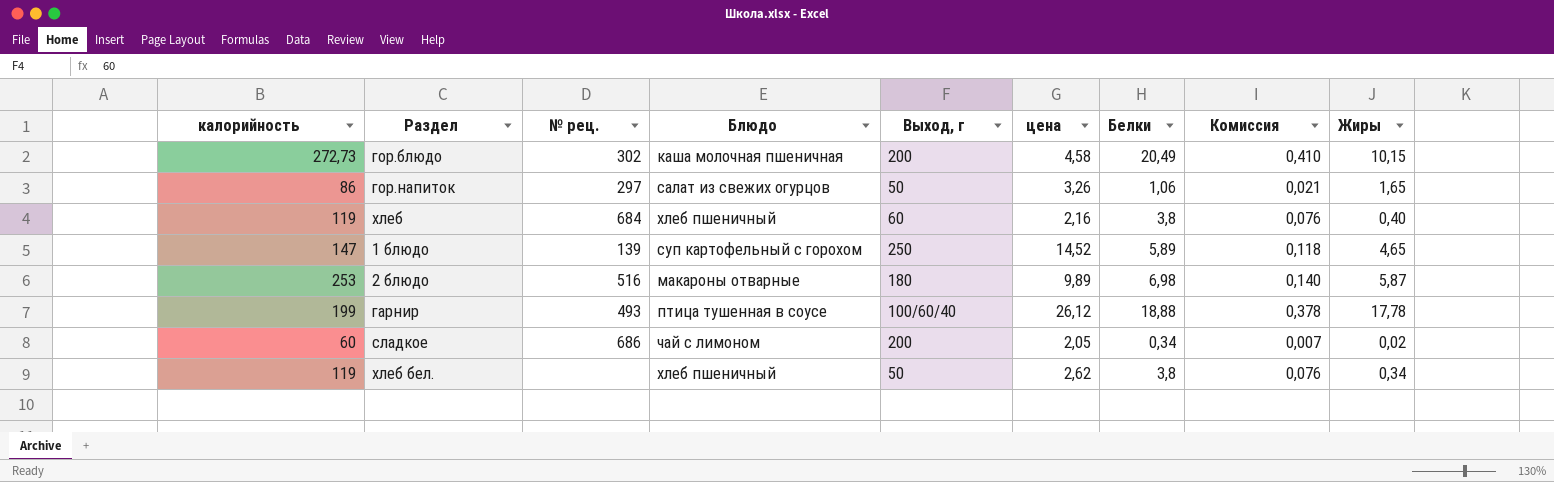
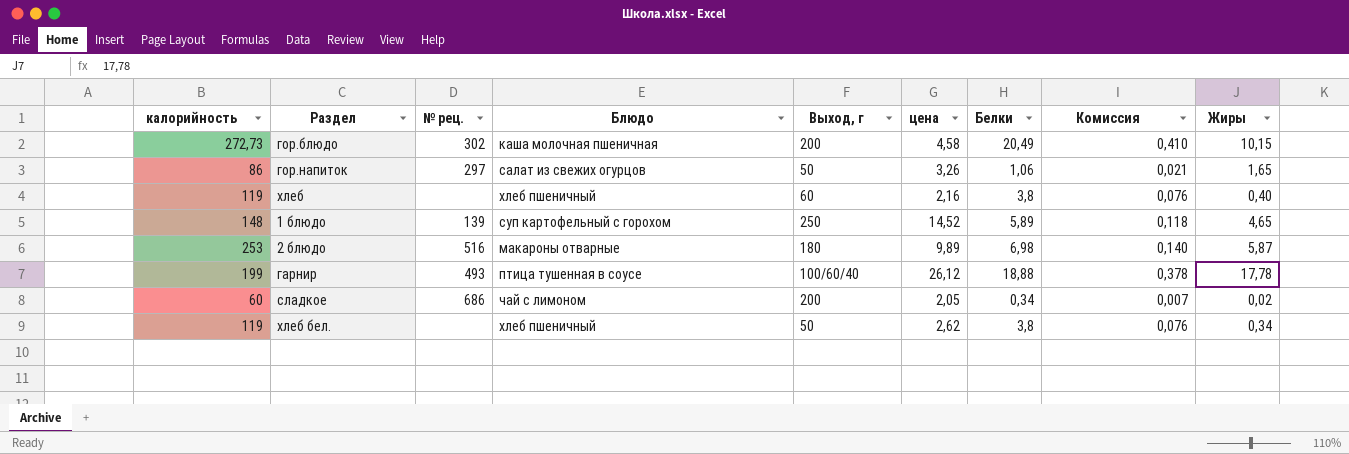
хлеб | № рец.: 684 -> none
1 блюдо | калорийность: 147 -> 148

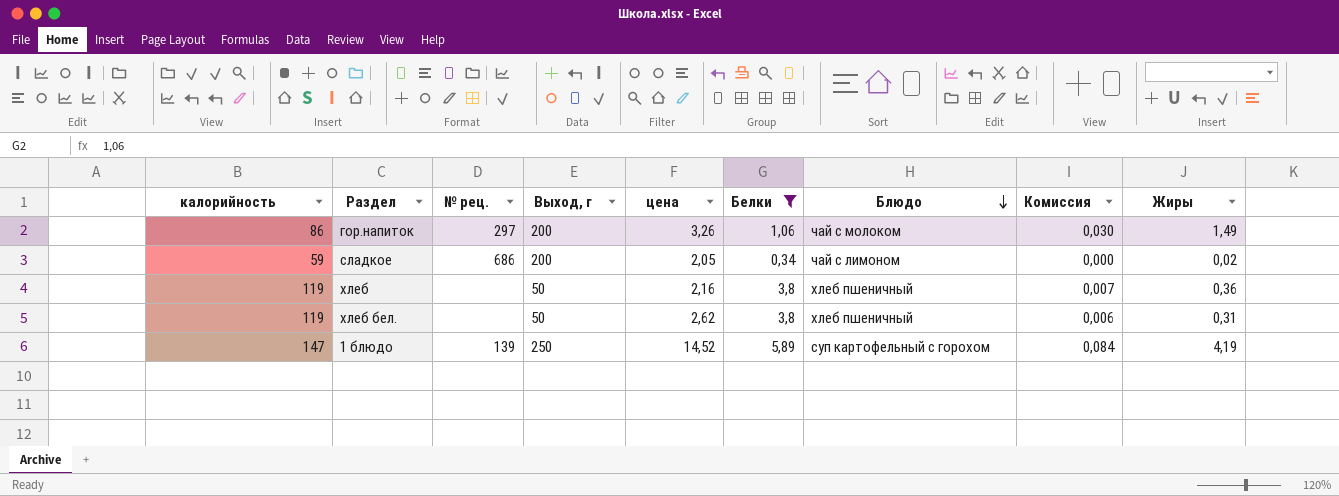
filter: none -> Белки <= 5,89
row order: none -> Блюдо descending
column Блюдо | position: 4 -> 7
column Комиссия | formula: [Белки] * 0,02 -> [Жиры] * 0,02
гор.напиток | Выход, г: 50 -> 200
гор.напиток | Блюдо: салат из свежих огурцов -> чай с молоком
гор.напиток | Жиры: 1,65 -> 1,49
сладкое | калорийность: 60 -> 59
хлеб | Выход, г: 60 -> 50
хлеб | Жиры: 0,40 -> 0,36
хлеб бел. | Жиры: 0,34 -> 0,31
1 блюдо | калорийность: 148 -> 147
1 блюдо | Жиры: 4,65 -> 4,19

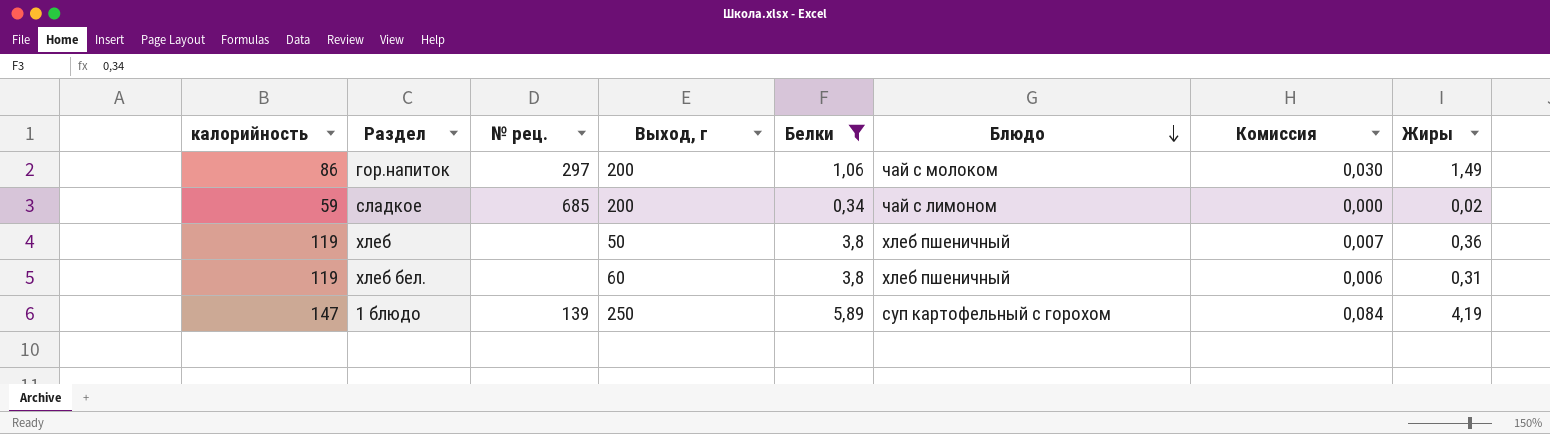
column цена | position: 5 -> none
сладкое | № рец.: 686 -> 685
хлеб бел. | Выход, г: 50 -> 60

